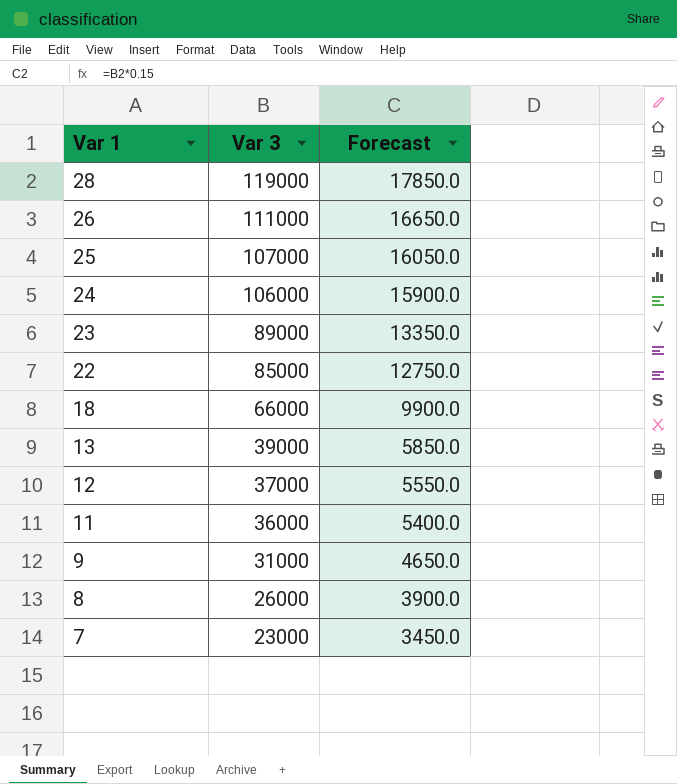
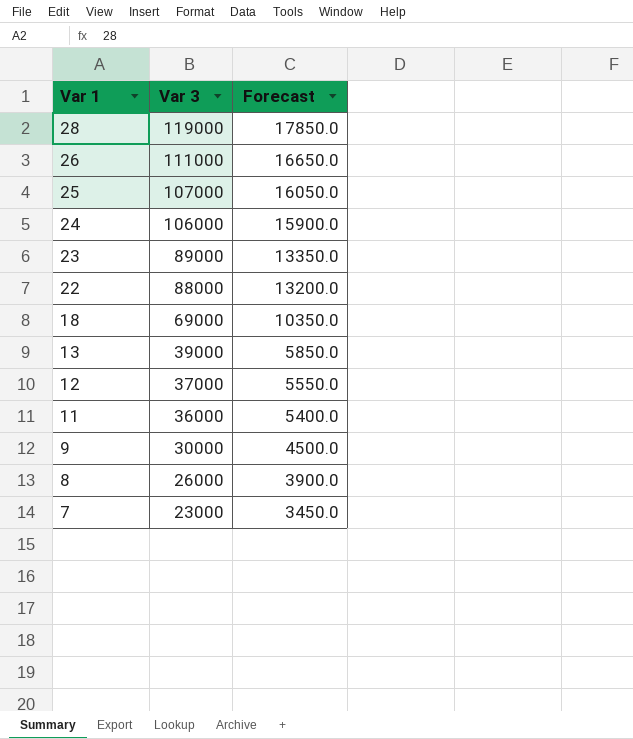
22 | Var 3: 85000 -> 88000
22 | Forecast: 12750.0 -> 13200.0
18 | Var 3: 66000 -> 69000
18 | Forecast: 9900.0 -> 10350.0
9 | Var 3: 31000 -> 30000
9 | Forecast: 4650.0 -> 4500.0

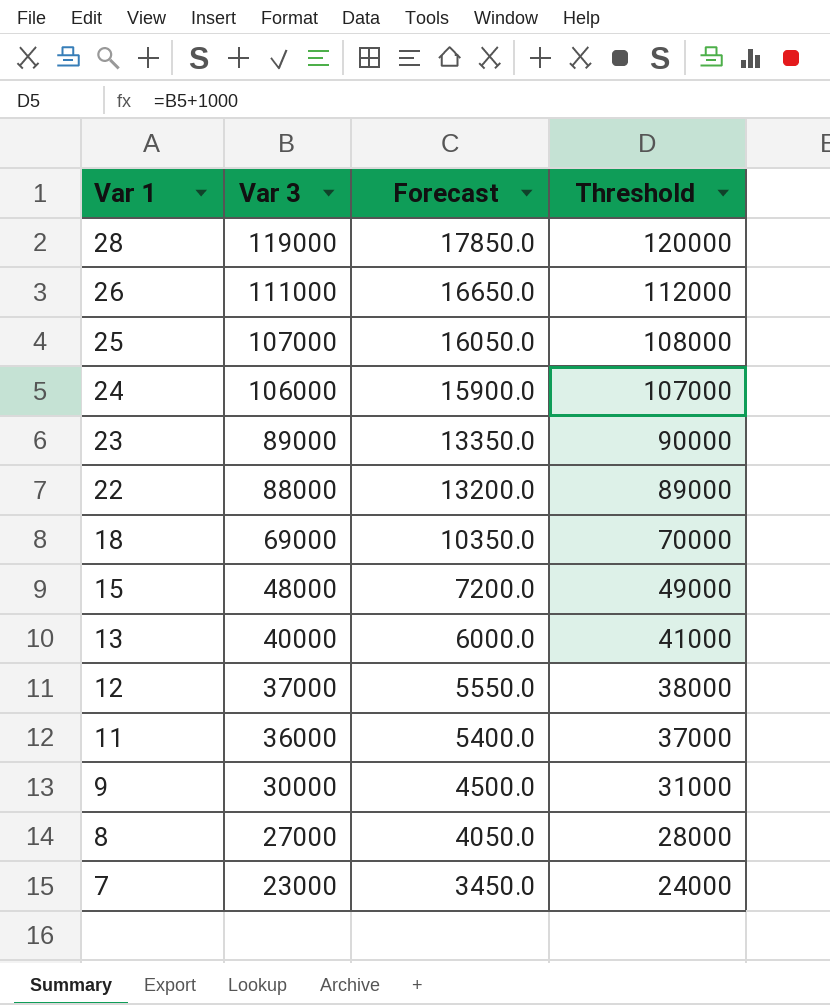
column Threshold | formula: none -> [Var 3] + 1000
row 15: none -> 48000 | 7200.0 | 49000
13 | Var 3: 39000 -> 40000
13 | Forecast: 5850.0 -> 6000.0
8 | Var 3: 26000 -> 27000
8 | Forecast: 3900.0 -> 4050.0

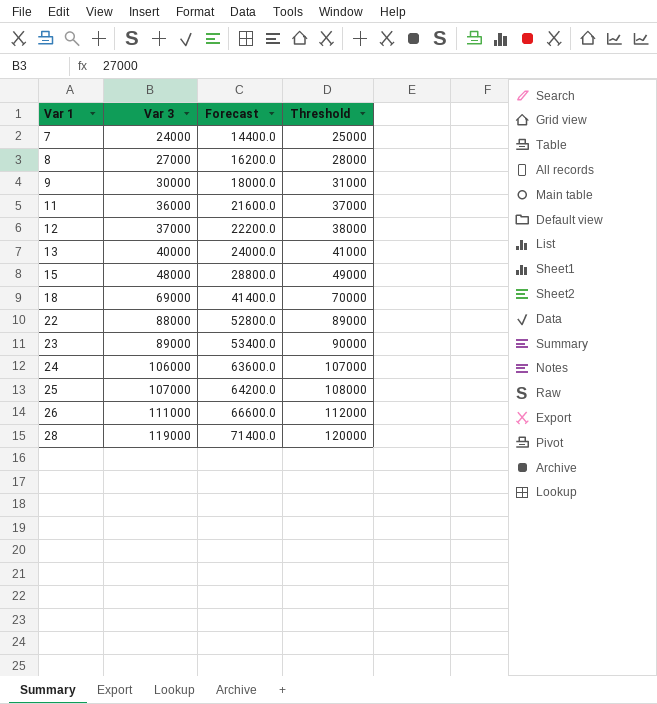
row order: Var 1 descending -> Var 1 ascending
column Forecast | formula: [Var 3] * 0.15 -> [Var 3] * 0.6
7 | Var 3: 23000 -> 24000
7 | Threshold: 24000 -> 25000

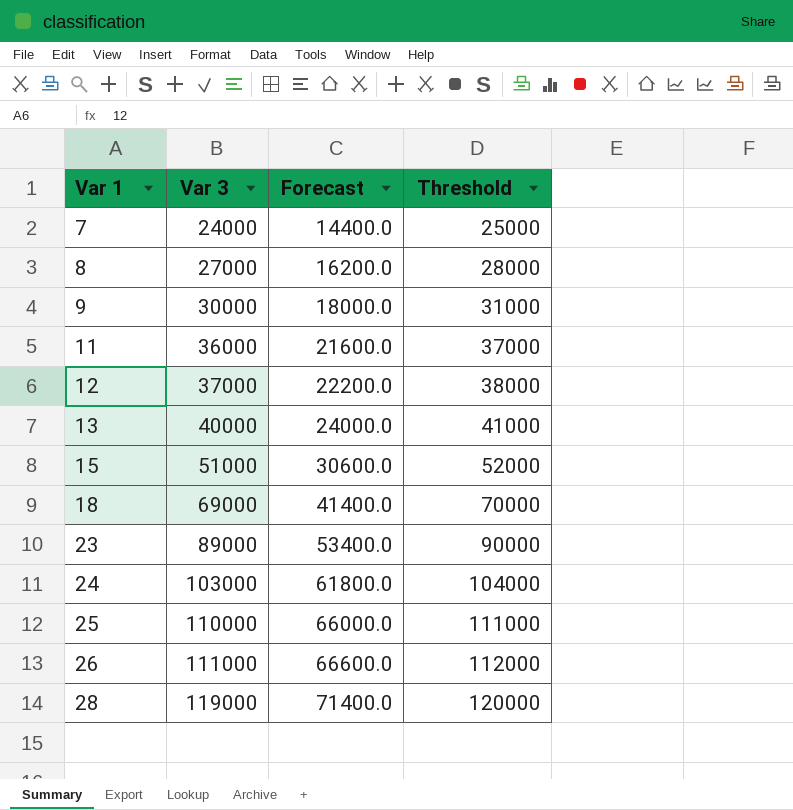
row 22: 88000 | 52800.0 | 89000 -> none
15 | Var 3: 48000 -> 51000
15 | Forecast: 28800.0 -> 30600.0
15 | Threshold: 49000 -> 52000
24 | Var 3: 106000 -> 103000
24 | Forecast: 63600.0 -> 61800.0
24 | Threshold: 107000 -> 104000
25 | Var 3: 107000 -> 110000
25 | Forecast: 64200.0 -> 66000.0
25 | Threshold: 108000 -> 111000

